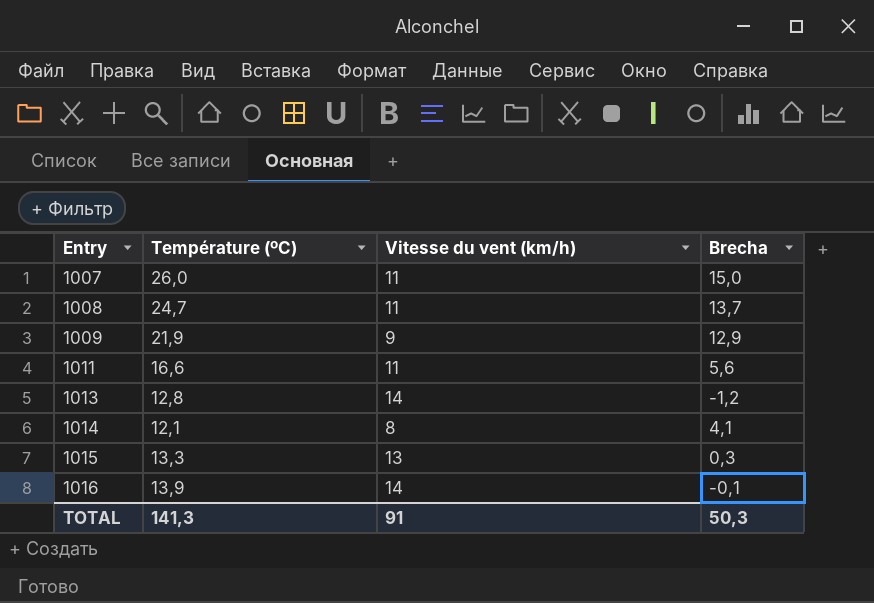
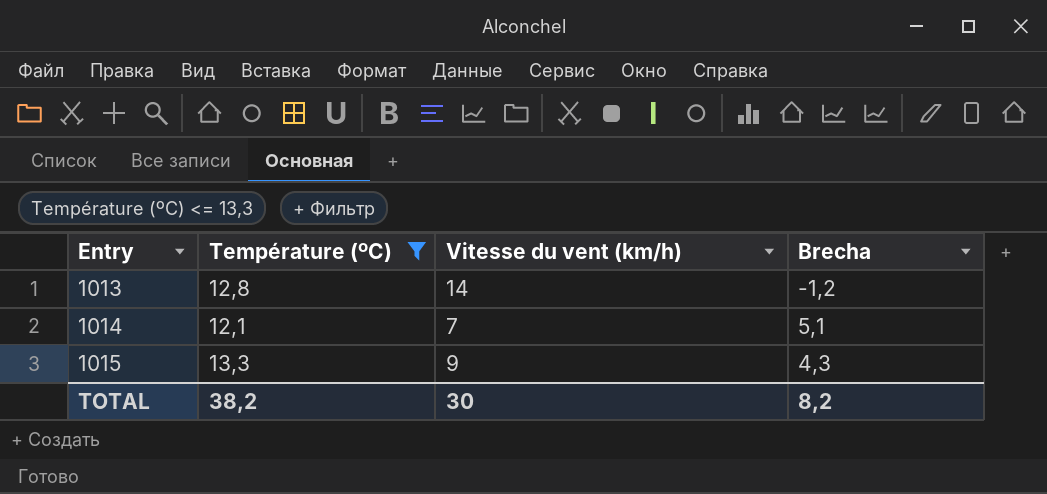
filter: none -> Température (ºC) <= 13,3
1014 | Vitesse du vent (km/h): 8 -> 7
1014 | Brecha: 4,1 -> 5,1
1015 | Vitesse du vent (km/h): 13 -> 9
1015 | Brecha: 0,3 -> 4,3
TOTAL | Température (ºC): 141,3 -> 38,2
TOTAL | Vitesse du vent (km/h): 91 -> 30
TOTAL | Brecha: 50,3 -> 8,2

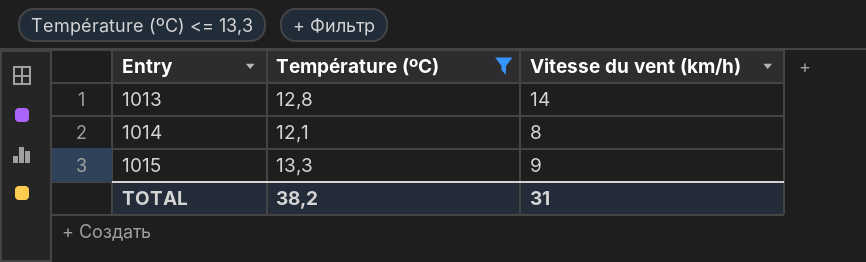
column Brecha | formula: [Température (ºC)] - [Vitesse du vent (km/h)] -> none
1014 | Vitesse du vent (km/h): 7 -> 8
TOTAL | Vitesse du vent (km/h): 30 -> 31

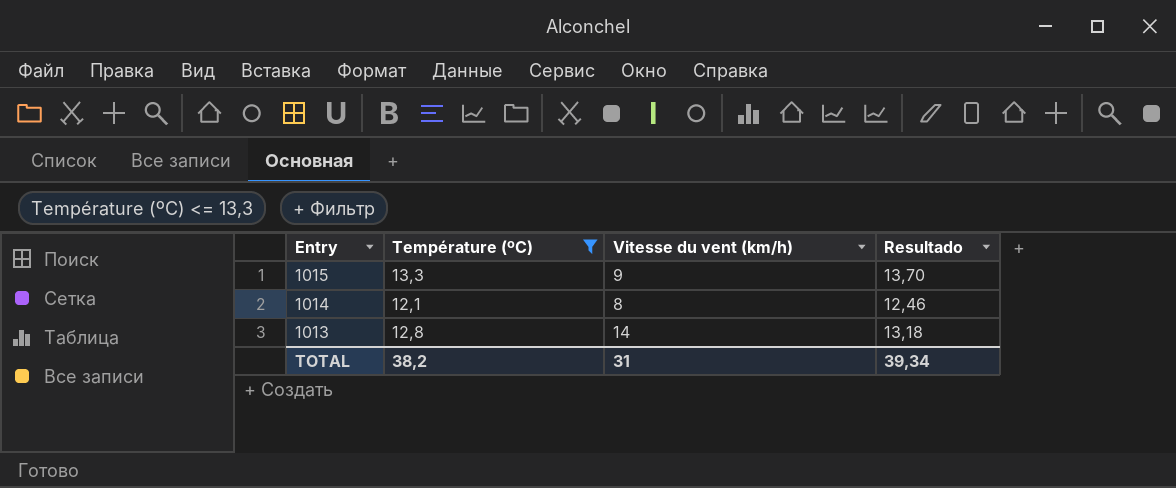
row order: Entry ascending -> Entry descending
column Resultado | formula: none -> [Température (ºC)] * 1,03

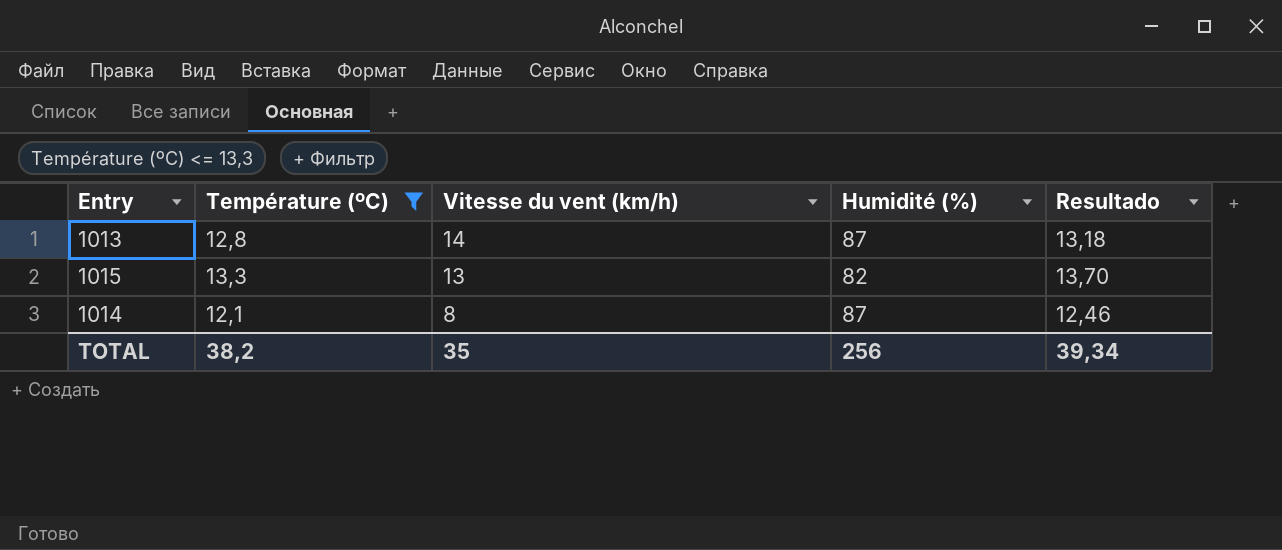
row order: Entry descending -> Vitesse du vent (km/h) descending
column Humidité (%) | position: none -> 4
1015 | Vitesse du vent (km/h): 9 -> 13
TOTAL | Vitesse du vent (km/h): 31 -> 35

